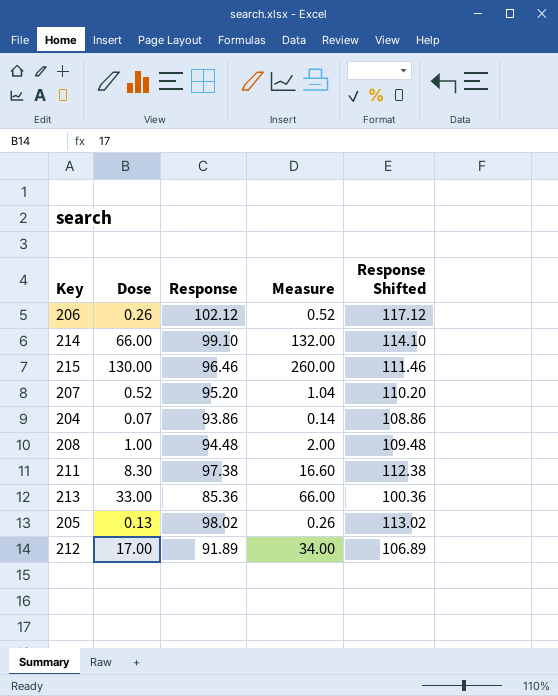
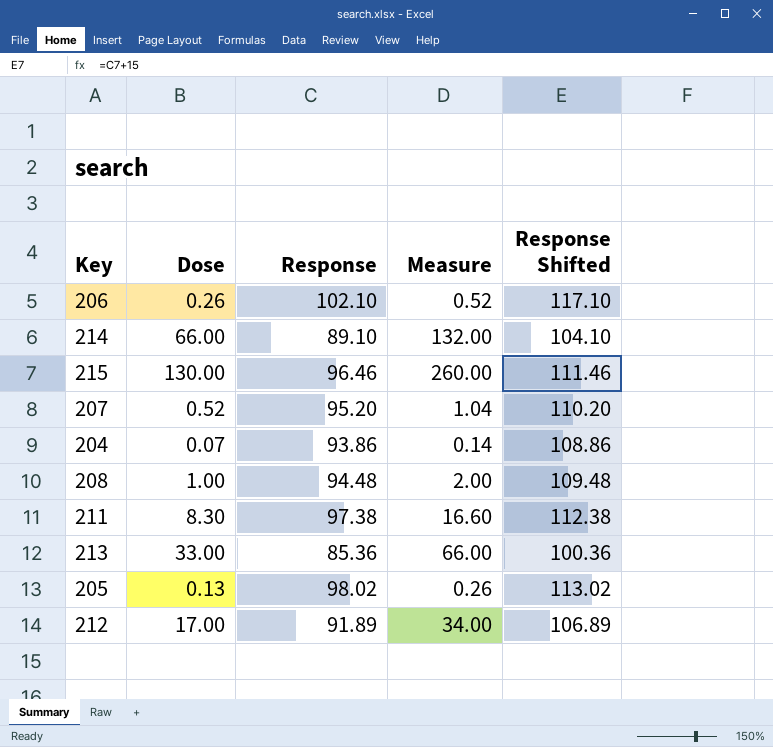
206 | Response: 102.12 -> 102.10
206 | Response Shifted: 117.12 -> 117.10
214 | Response: 99.10 -> 89.10
214 | Response Shifted: 114.10 -> 104.10

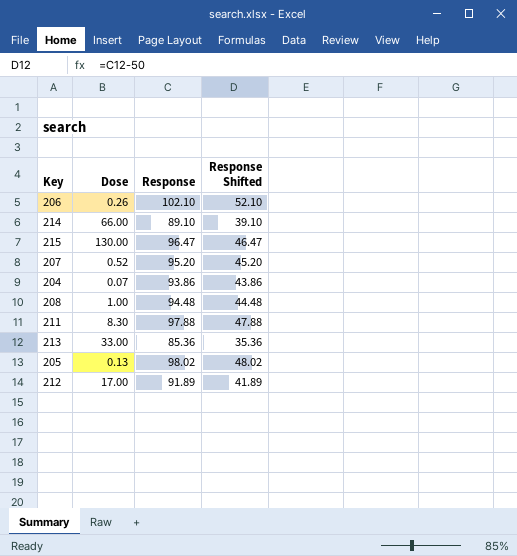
column Measure | formula: [Dose] * 2 -> none
column Response Shifted | formula: [Response] + 15 -> [Response] - 50
215 | Response: 96.46 -> 96.47
211 | Response: 97.38 -> 97.88

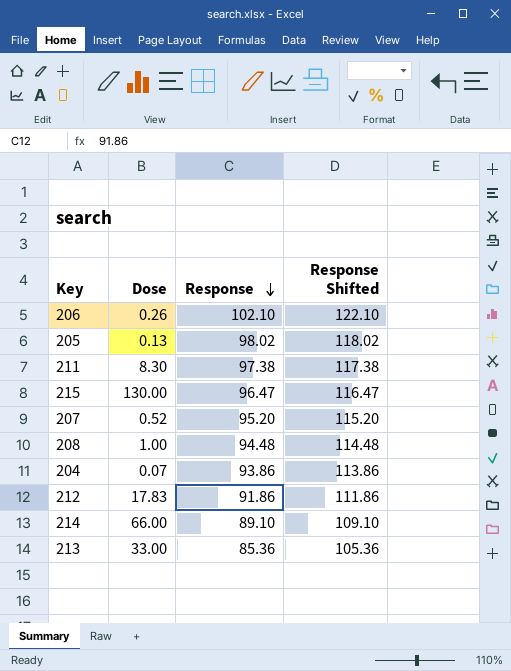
row order: none -> Response descending
column Response Shifted | formula: [Response] - 50 -> [Response] + 20
211 | Response: 97.88 -> 97.38
212 | Dose: 17.00 -> 17.83
212 | Response: 91.89 -> 91.86

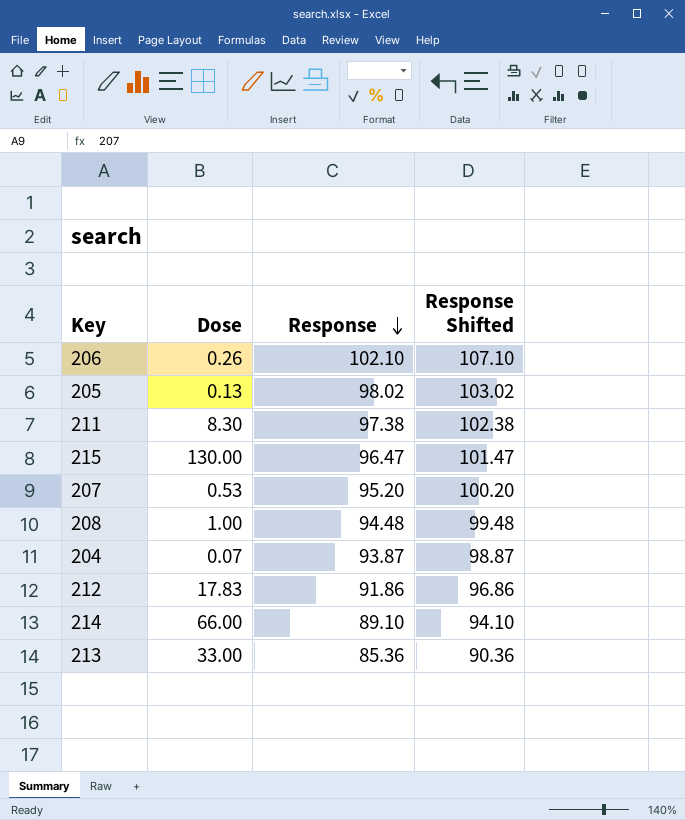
column Response Shifted | formula: [Response] + 20 -> [Response] + 5
207 | Dose: 0.52 -> 0.53
204 | Response: 93.86 -> 93.87

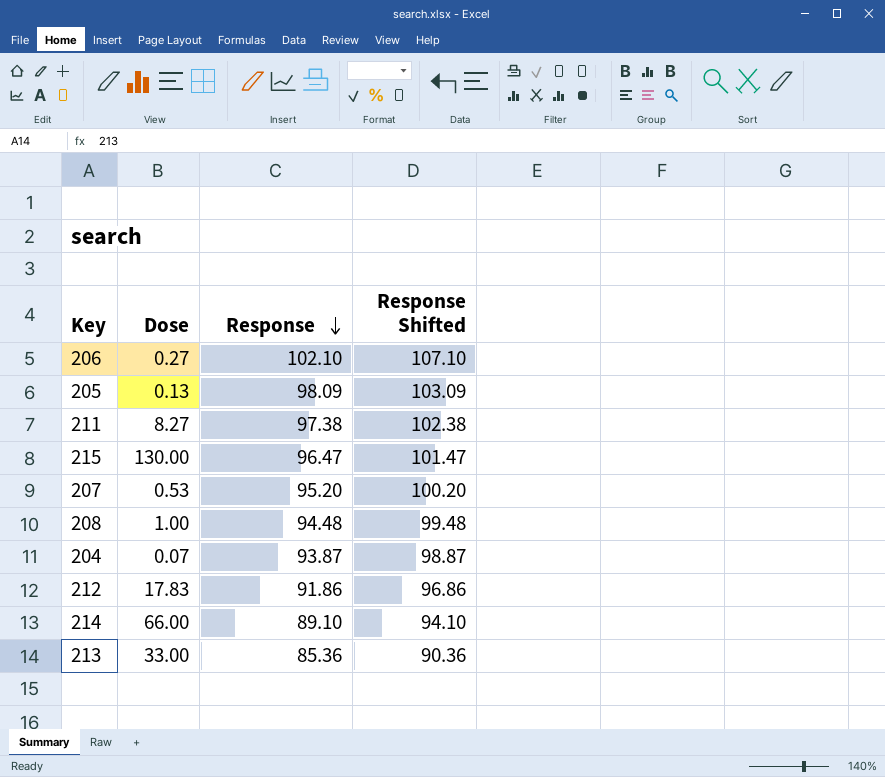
206 | Dose: 0.26 -> 0.27
205 | Response: 98.02 -> 98.09
205 | Response Shifted: 103.02 -> 103.09
211 | Dose: 8.30 -> 8.27

